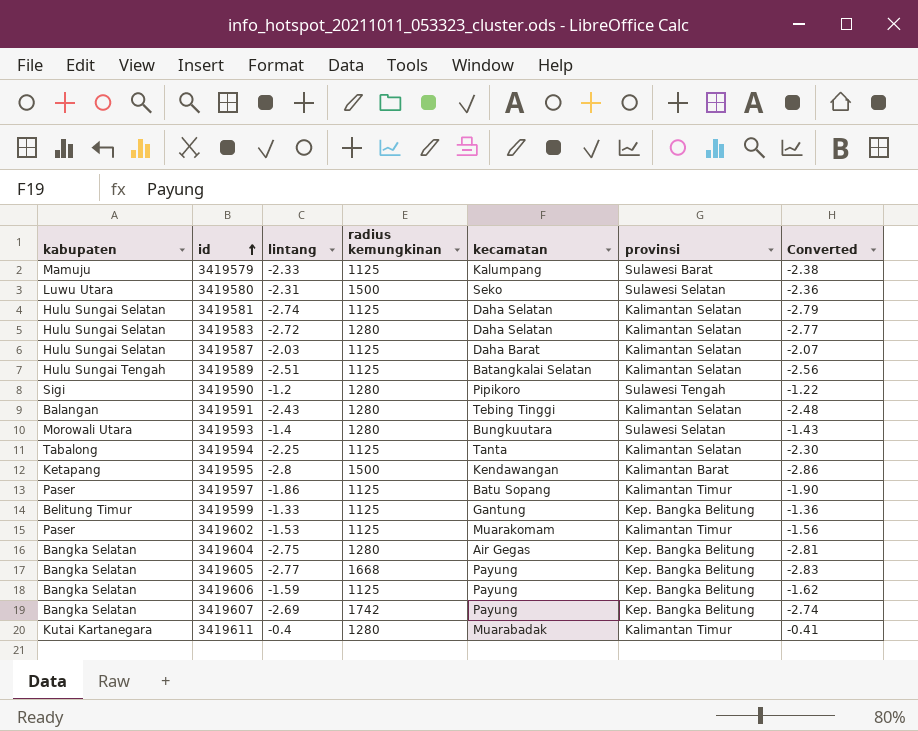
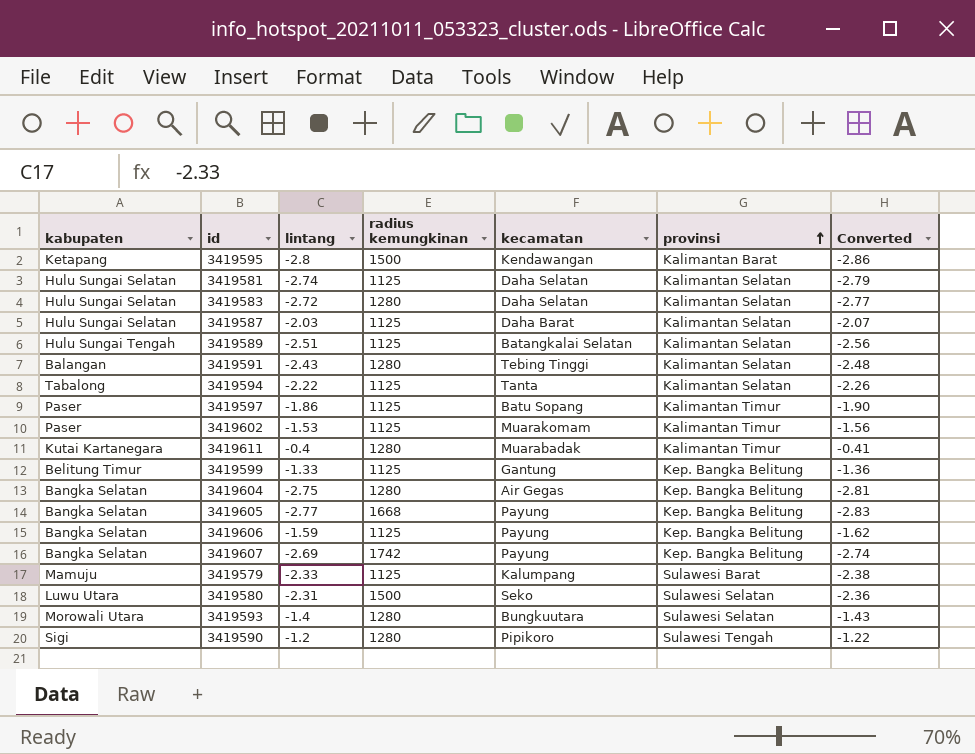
row order: id ascending -> provinsi ascending
3419594 | lintang: -2.25 -> -2.22
3419594 | Converted: -2.30 -> -2.26

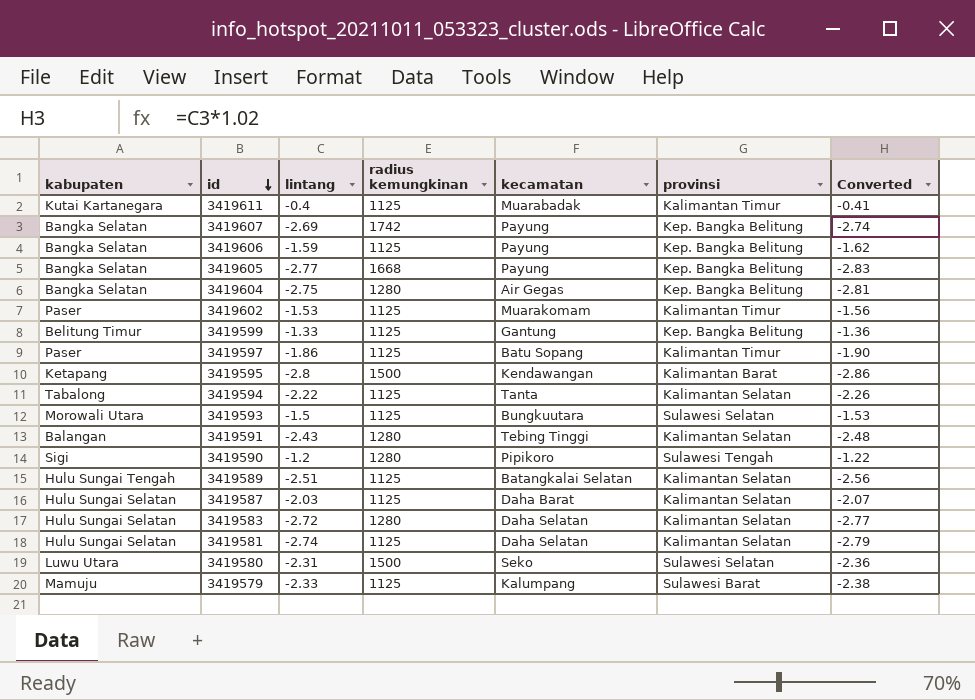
row order: provinsi ascending -> id descending
3419611 | radius kemungkinan: 1280 -> 1125
3419593 | lintang: -1.4 -> -1.5
3419593 | radius kemungkinan: 1280 -> 1125
3419593 | Converted: -1.43 -> -1.53

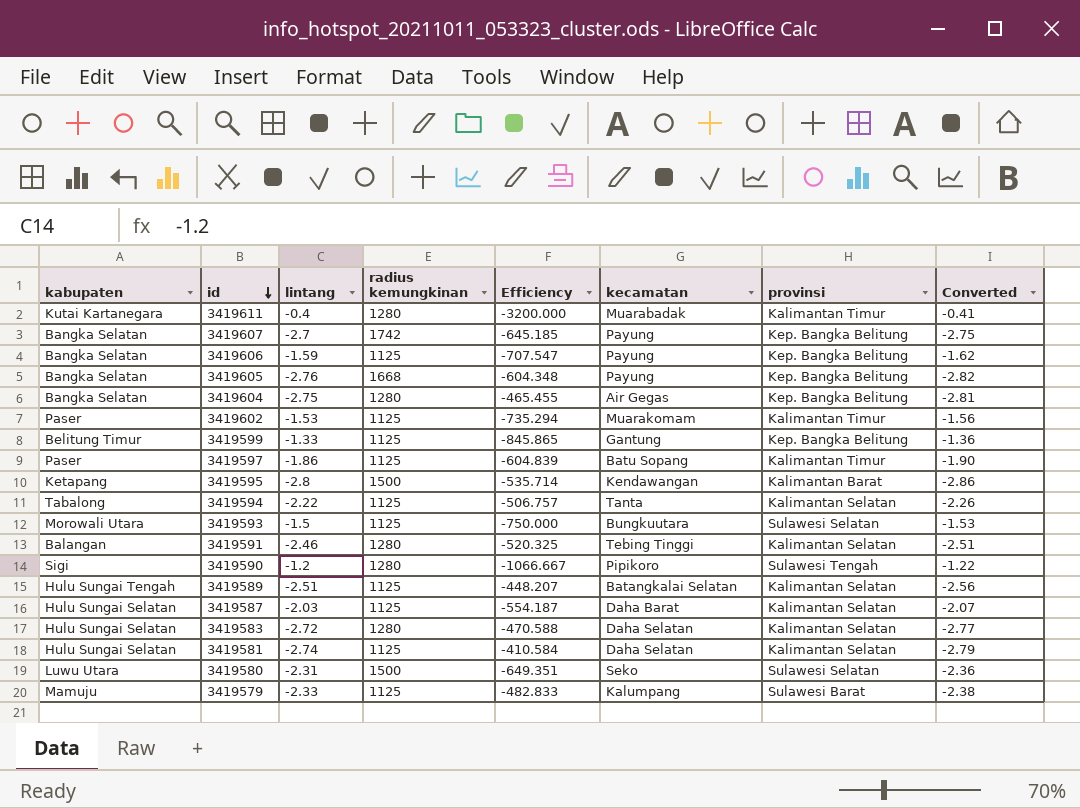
column Efficiency | formula: none -> [radius kemungkinan] / [lintang]
3419611 | radius kemungkinan: 1125 -> 1280
3419607 | lintang: -2.69 -> -2.7
3419607 | Converted: -2.74 -> -2.75
3419605 | lintang: -2.77 -> -2.76
3419605 | Converted: -2.83 -> -2.82
3419591 | lintang: -2.43 -> -2.46
3419591 | Converted: -2.48 -> -2.51

